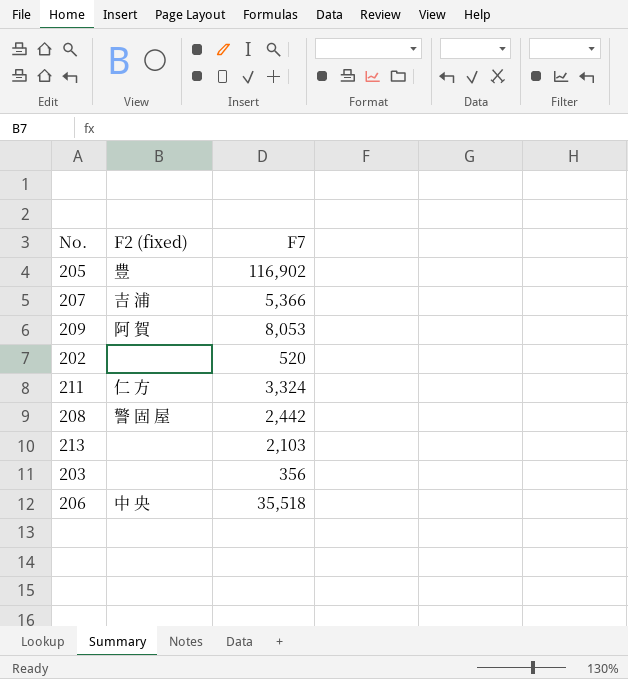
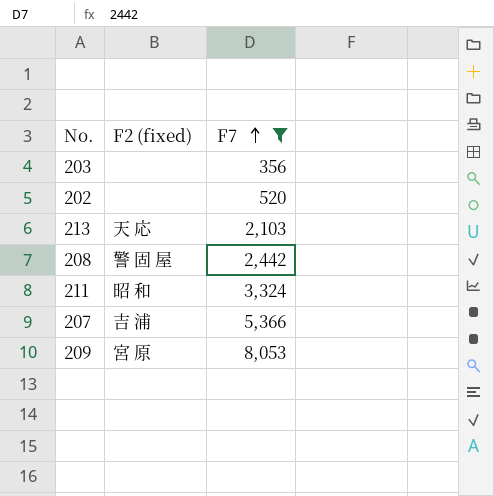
filter: none -> F7 <= 8,053
row order: none -> F7 ascending
213 | F2 (fixed): none -> 天 応
211 | F2 (fixed): 仁 方 -> 昭 和
209 | F2 (fixed): 阿 賀 -> 宮 原

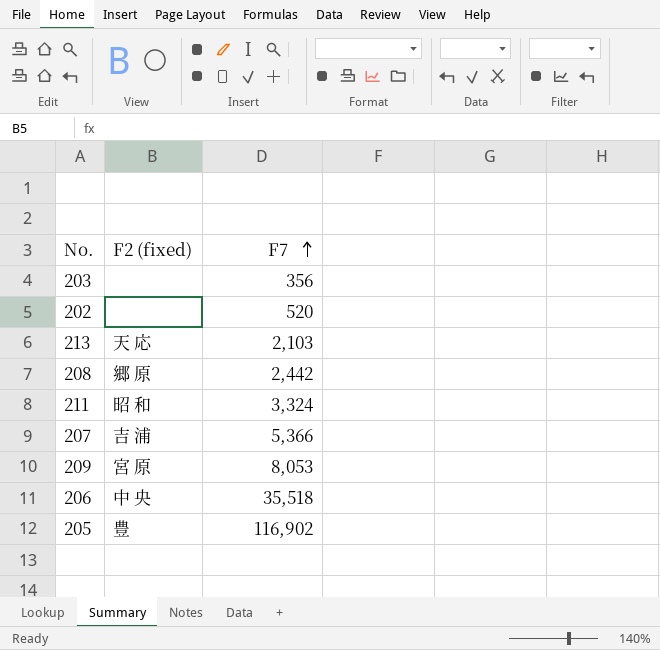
filter: F7 <= 8,053 -> none
208 | F2 (fixed): 警 固 屋 -> 郷 原

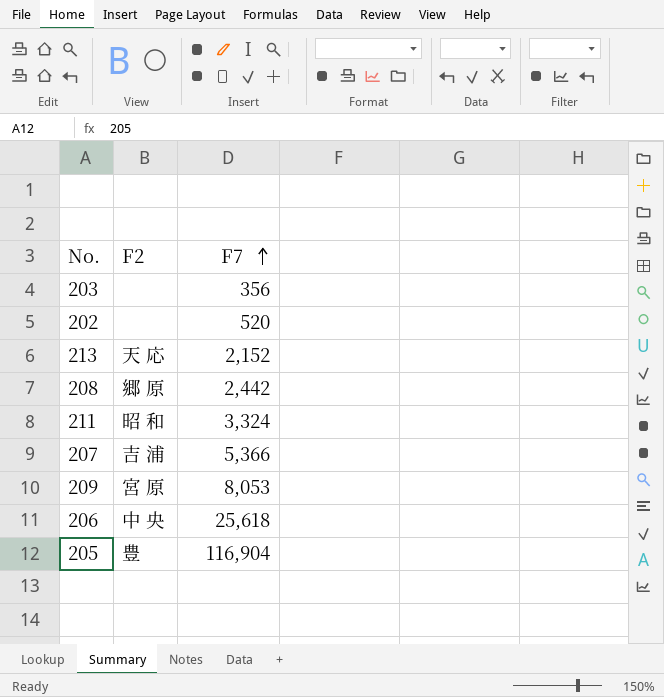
column name: F2 (fixed) -> F2
213 | F7: 2,103 -> 2,152
206 | F7: 35,518 -> 25,618
205 | F7: 116,902 -> 116,904

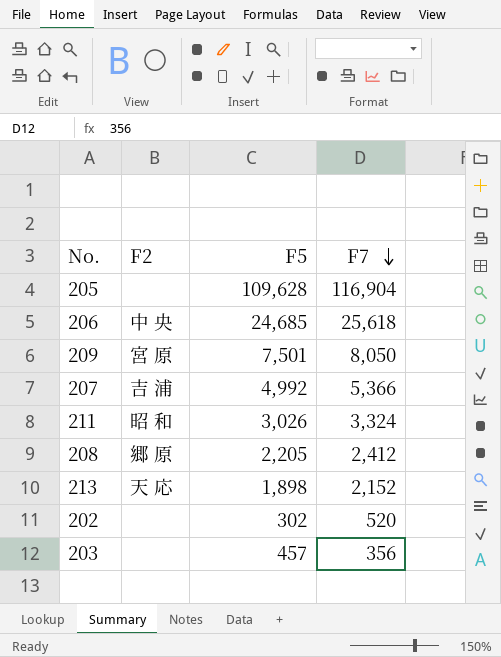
row order: F7 ascending -> F7 descending
column F5 | position: none -> 3
205 | F2: 豊 -> none
209 | F7: 8,053 -> 8,050
208 | F7: 2,442 -> 2,412

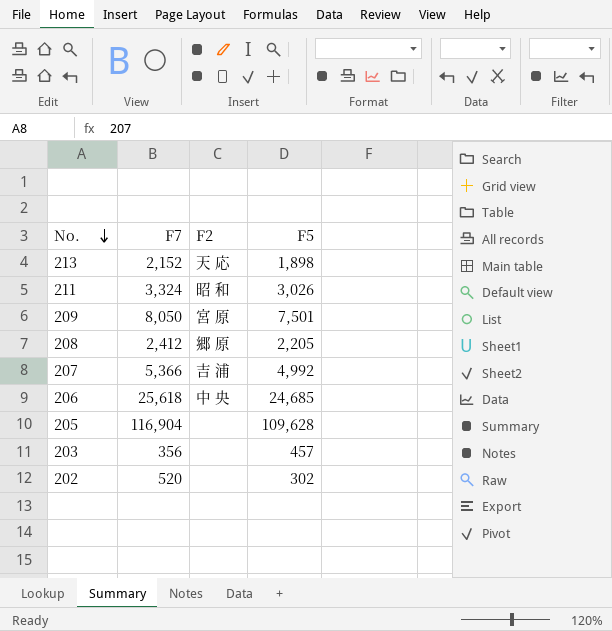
row order: F7 descending -> No. descending
column F7 | position: 4 -> 2

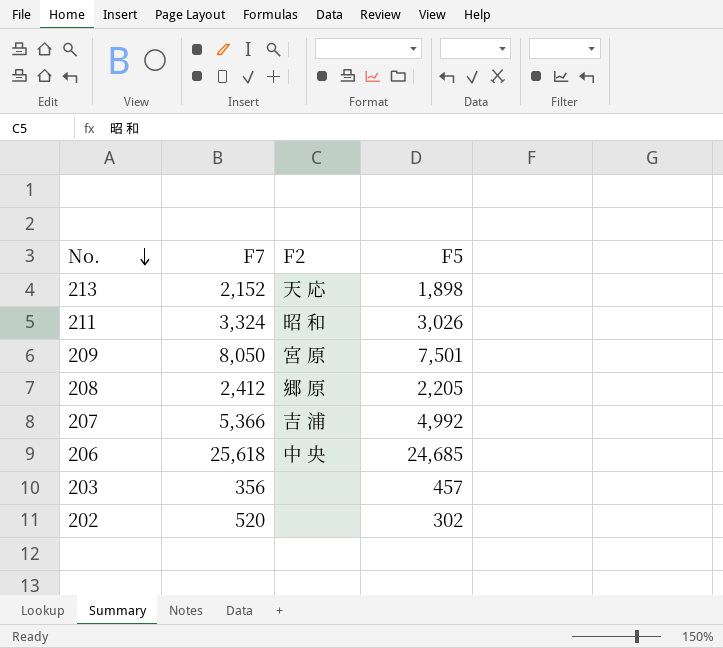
row 205: 116,904 | none | 109,628 -> none

